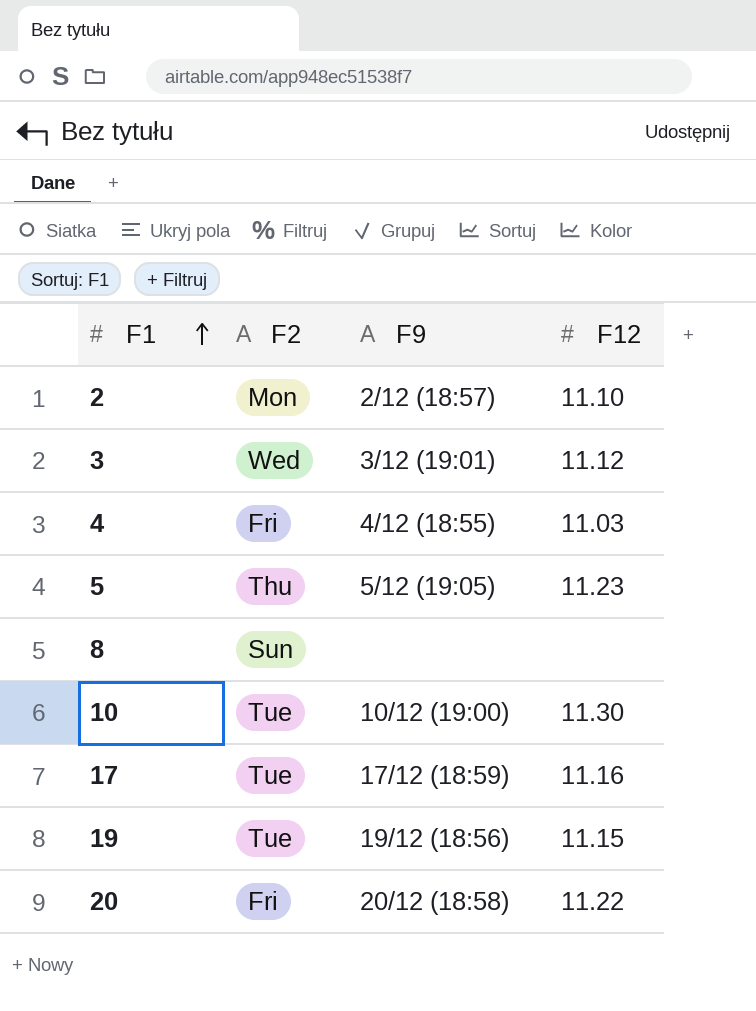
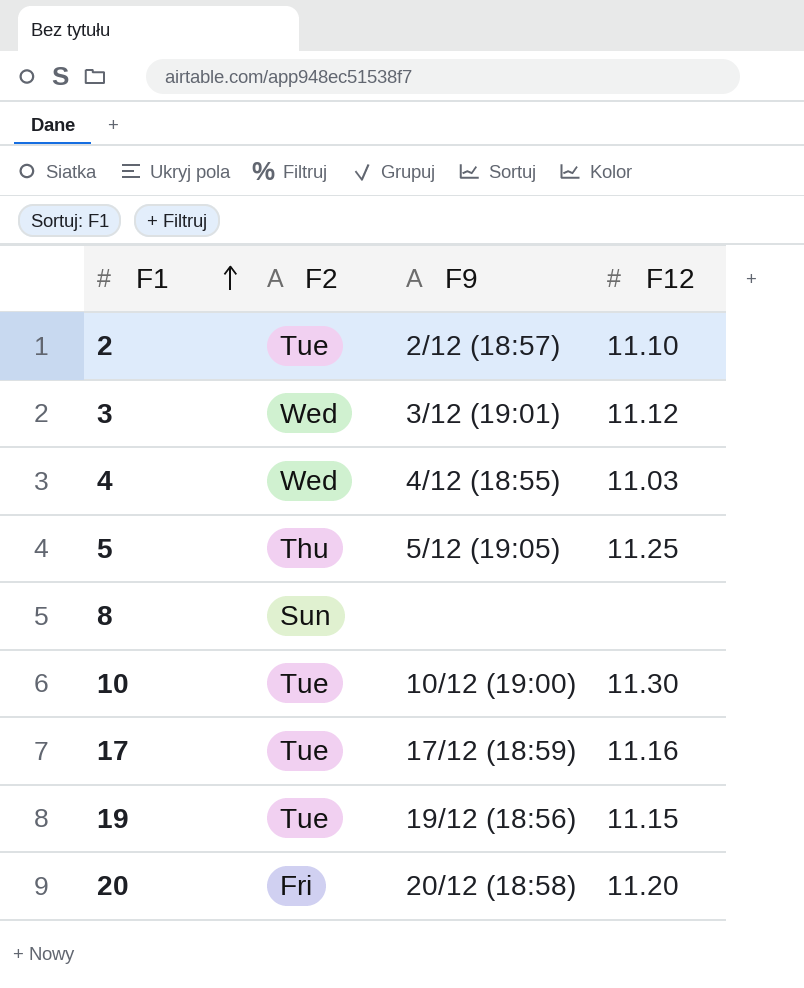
2 | F2: Mon -> Tue
4 | F2: Fri -> Wed
5 | F12: 11.23 -> 11.25
20 | F12: 11.22 -> 11.20

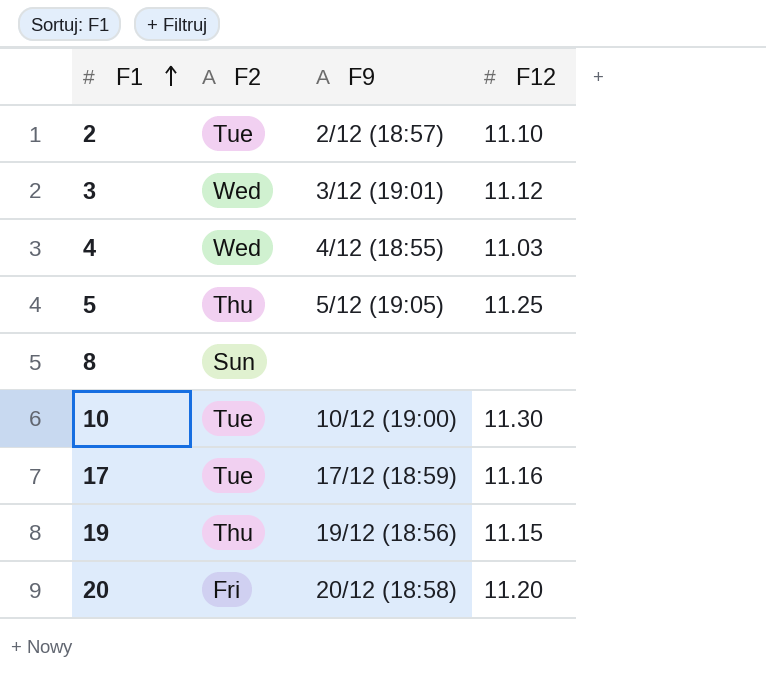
19 | F2: Tue -> Thu

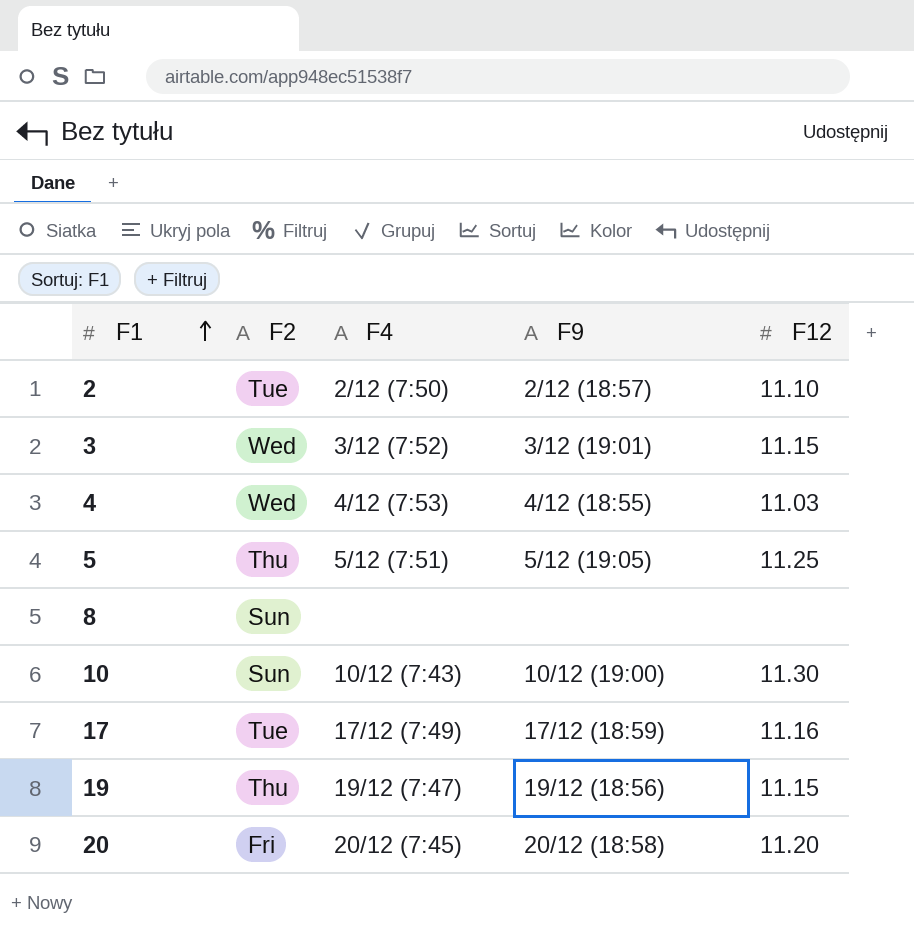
column F4 | position: none -> 3
3 | F12: 11.12 -> 11.15
10 | F2: Tue -> Sun

